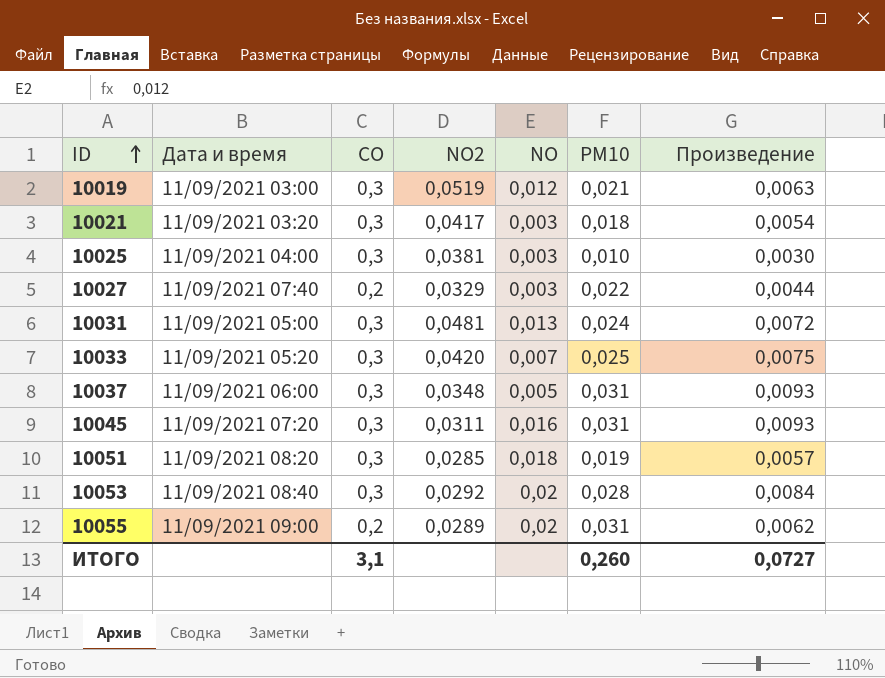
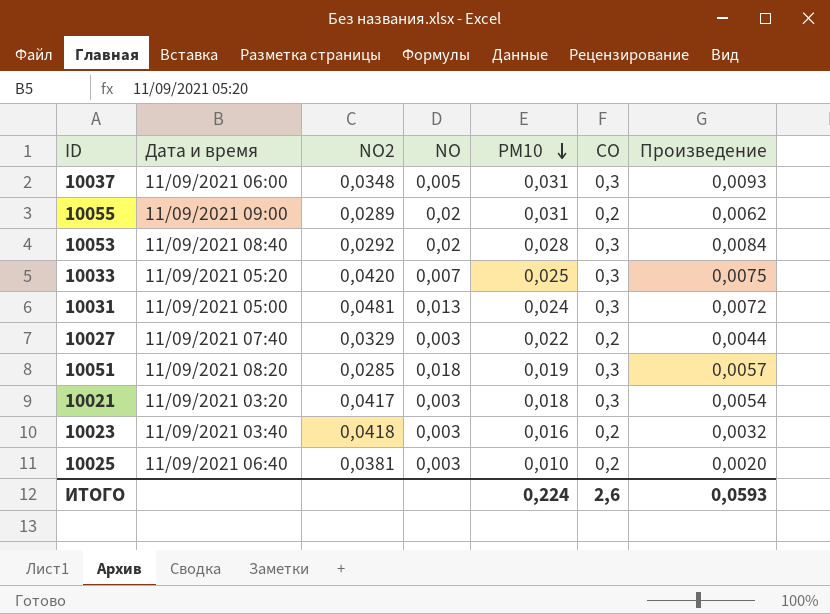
row order: ID ascending -> PM10 descending
column CO | position: 3 -> 6
row 10019: 11/09/2021 03:00 | 0,3 | 0,0519 | 0,012 | 0,021 | 0,0063 -> none
row 10045: 11/09/2021 07:20 | 0,3 | 0,0311 | 0,016 | 0,031 | 0,0093 -> none
row 10023: none -> 11/09/2021 03:40 | 0,0418 | 0,003 | 0,016 | 0,2 | 0,0032
10025 | Дата и время: 11/09/2021 04:00 -> 11/09/2021 06:40
10025 | CO: 0,3 -> 0,2
10025 | Произведение: 0,0030 -> 0,0020
ИТОГО | PM10: 0,260 -> 0,224
ИТОГО | CO: 3,1 -> 2,6
ИТОГО | Произведение: 0,0727 -> 0,0593

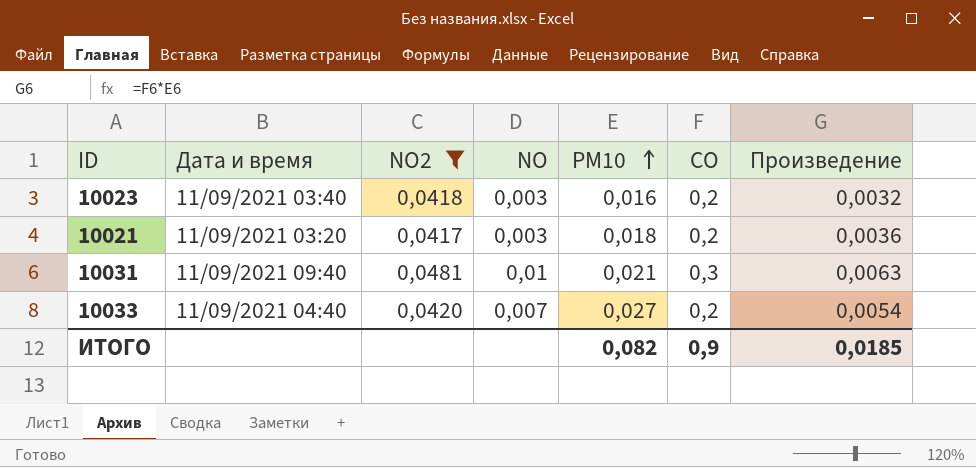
filter: none -> NO2 >= 0,0417
row order: PM10 descending -> PM10 ascending
10021 | CO: 0,3 -> 0,2
10021 | Произведение: 0,0054 -> 0,0036
10031 | Дата и время: 11/09/2021 05:00 -> 11/09/2021 09:40
10031 | NO: 0,013 -> 0,01
10031 | PM10: 0,024 -> 0,021
10031 | Произведение: 0,0072 -> 0,0063
10033 | Дата и время: 11/09/2021 05:20 -> 11/09/2021 04:40
10033 | PM10: 0,025 -> 0,027
10033 | CO: 0,3 -> 0,2
10033 | Произведение: 0,0075 -> 0,0054
ИТОГО | PM10: 0,224 -> 0,082
ИТОГО | CO: 2,6 -> 0,9
ИТОГО | Произведение: 0,0593 -> 0,0185

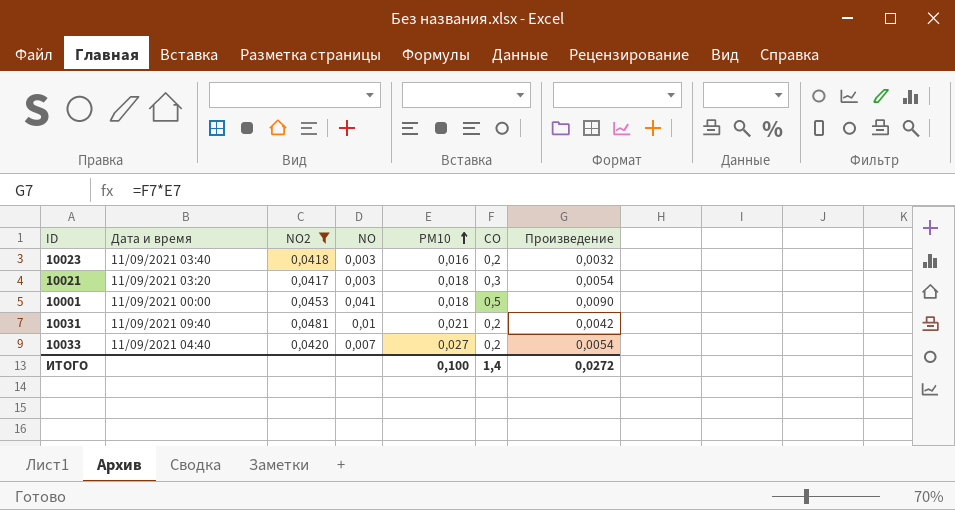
10021 | CO: 0,2 -> 0,3
10021 | Произведение: 0,0036 -> 0,0054
row 10001: none -> 11/09/2021 00:00 | 0,0453 | 0,041 | 0,018 | 0,5 | 0,0090
10031 | CO: 0,3 -> 0,2
10031 | Произведение: 0,0063 -> 0,0042
ИТОГО | PM10: 0,082 -> 0,100
ИТОГО | CO: 0,9 -> 1,4
ИТОГО | Произведение: 0,0185 -> 0,0272

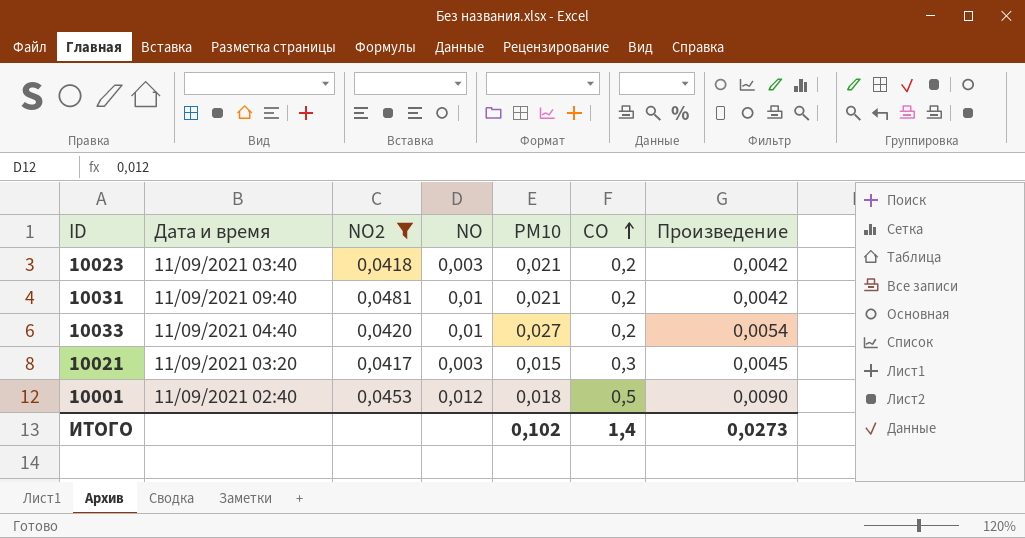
row order: PM10 ascending -> CO ascending
10023 | PM10: 0,016 -> 0,021
10023 | Произведение: 0,0032 -> 0,0042
10033 | NO: 0,007 -> 0,01
10021 | PM10: 0,018 -> 0,015
10021 | Произведение: 0,0054 -> 0,0045
10001 | Дата и время: 11/09/2021 00:00 -> 11/09/2021 02:40
10001 | NO: 0,041 -> 0,012
ИТОГО | PM10: 0,100 -> 0,102
ИТОГО | Произведение: 0,0272 -> 0,0273

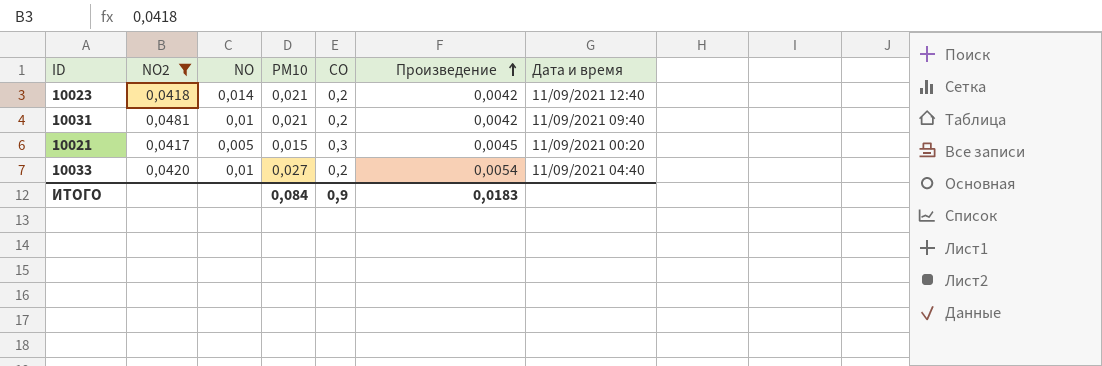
row order: CO ascending -> Произведение ascending
column Дата и время | position: 2 -> 7
row 10001: 11/09/2021 02:40 | 0,0453 | 0,012 | 0,018 | 0,5 | 0,0090 -> none
10023 | NO: 0,003 -> 0,014
10023 | Дата и время: 11/09/2021 03:40 -> 11/09/2021 12:40
10021 | NO: 0,003 -> 0,005
10021 | Дата и время: 11/09/2021 03:20 -> 11/09/2021 00:20
ИТОГО | PM10: 0,102 -> 0,084
ИТОГО | CO: 1,4 -> 0,9
ИТОГО | Произведение: 0,0273 -> 0,0183

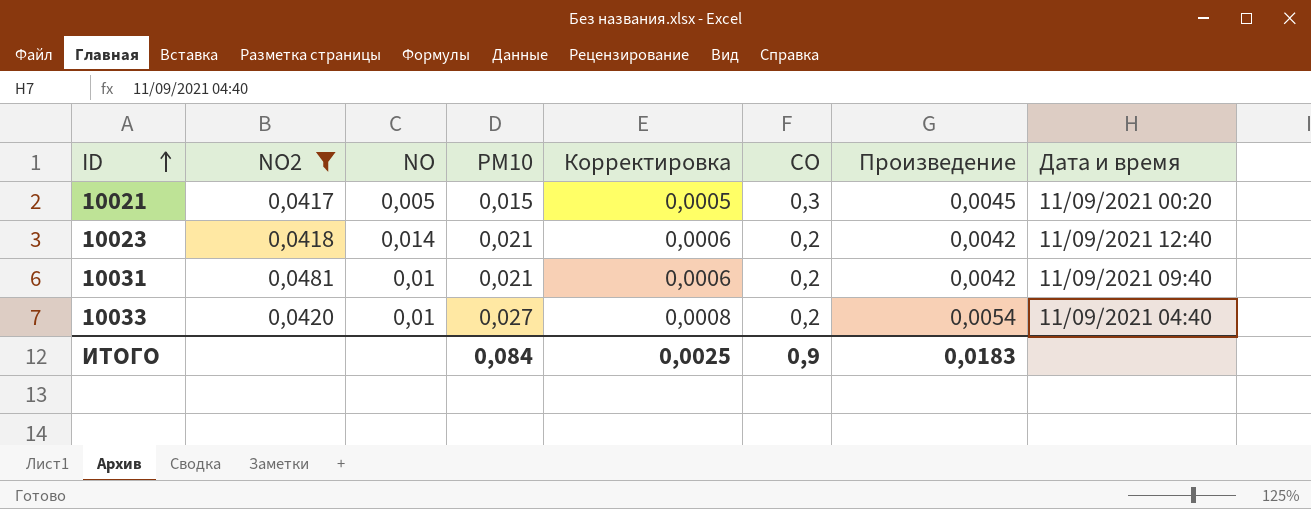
row order: Произведение ascending -> ID ascending
column Корректировка | formula: none -> [PM10] * 0,03

